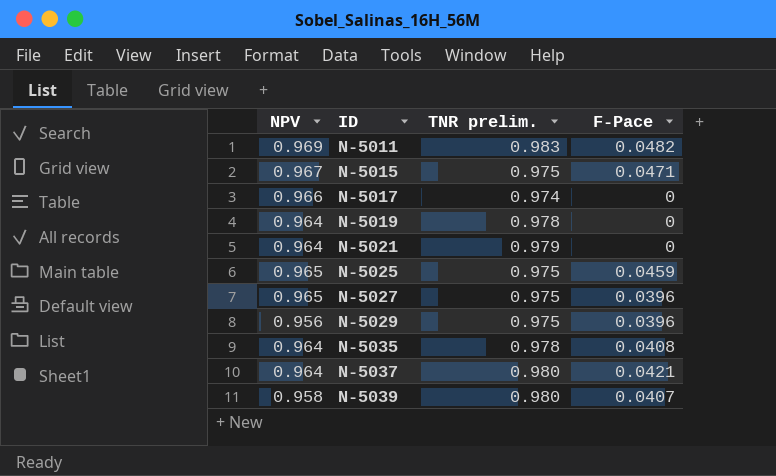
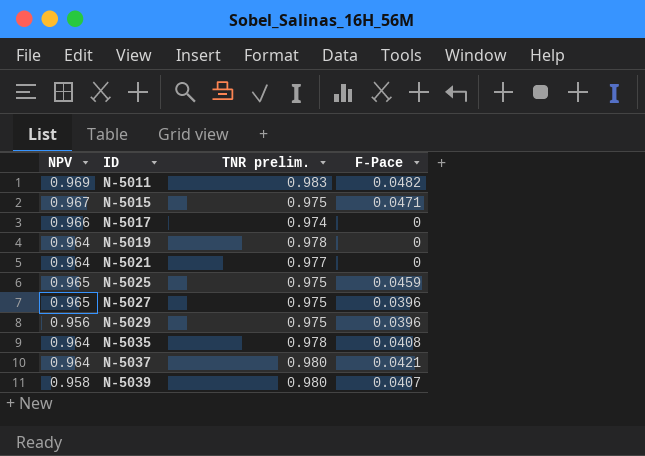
N-5021 | TNR prelim.: 0.979 -> 0.977

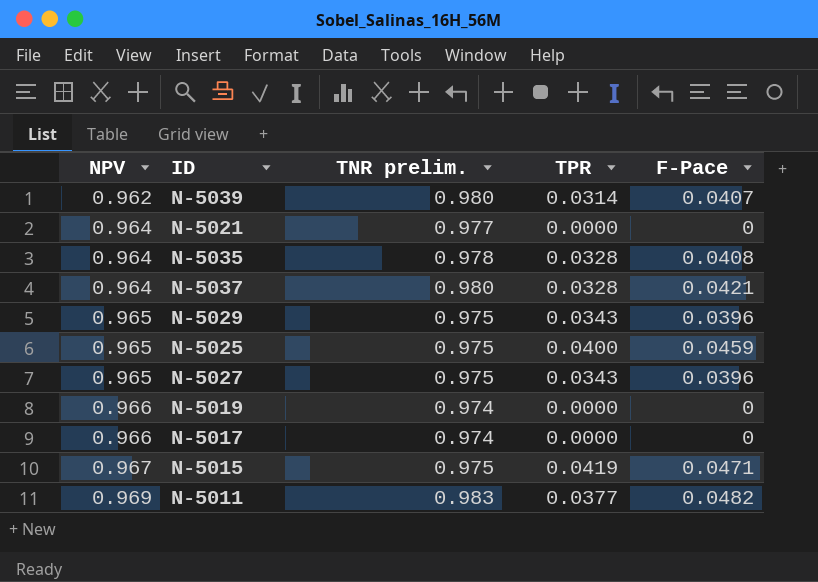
row order: ID ascending -> NPV ascending
column TPR | position: none -> 4
N-5039 | NPV: 0.958 -> 0.962
N-5029 | NPV: 0.956 -> 0.965
N-5019 | NPV: 0.964 -> 0.966
N-5019 | TNR prelim.: 0.978 -> 0.974

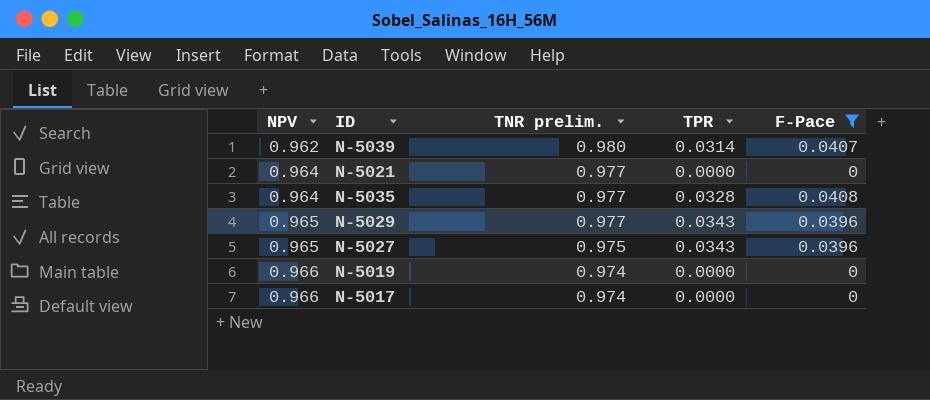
filter: none -> F-Pace <= 0.0408
N-5035 | TNR prelim.: 0.978 -> 0.977
N-5029 | TNR prelim.: 0.975 -> 0.977

